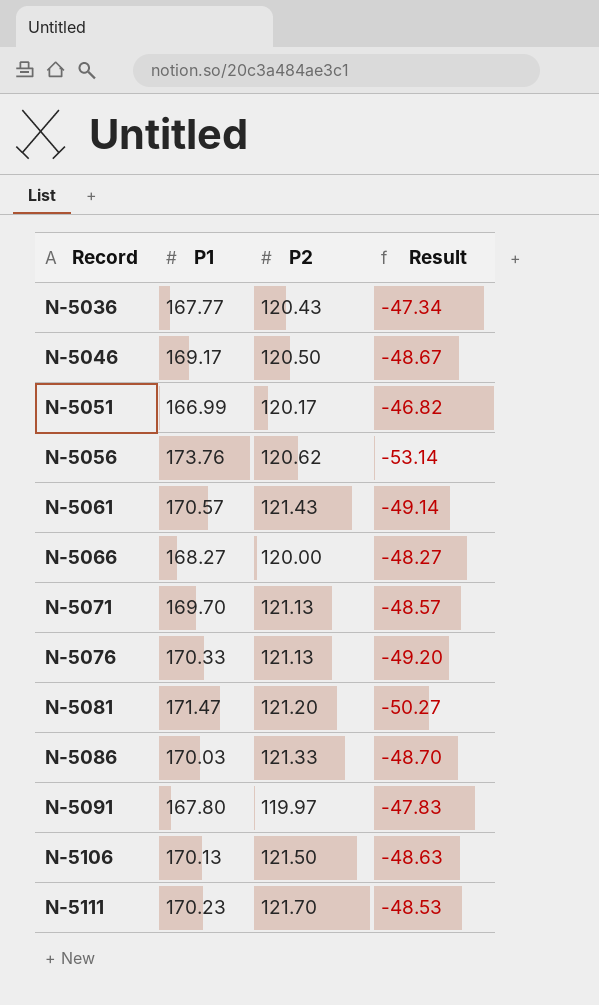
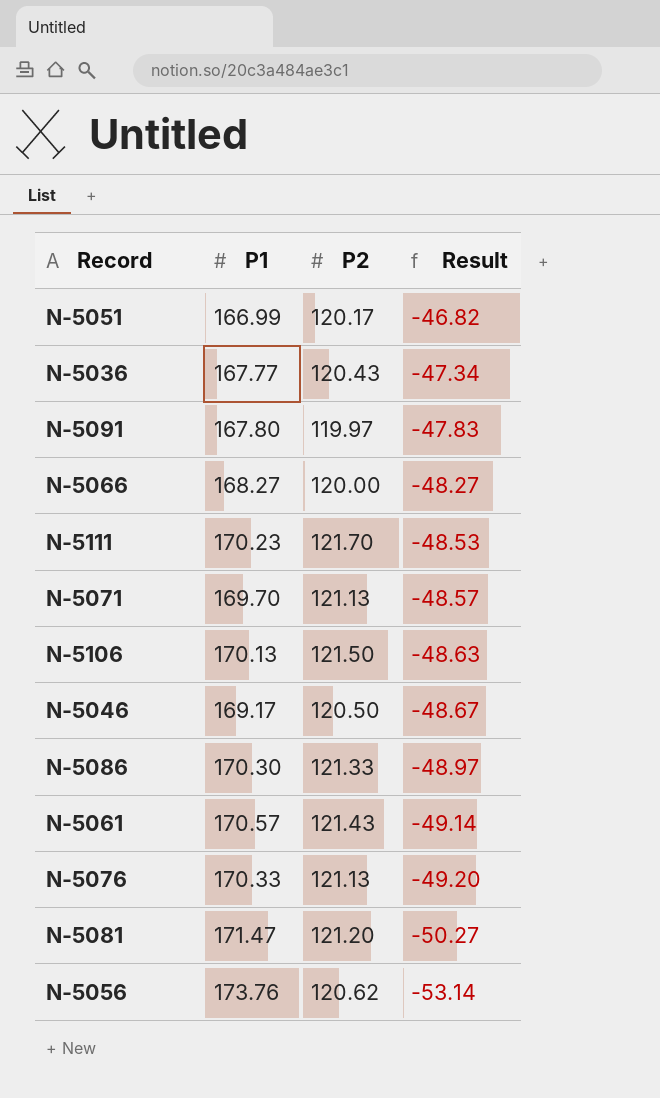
row order: Record ascending -> Result descending
N-5086 | P1: 170.03 -> 170.30
N-5086 | Result: -48.70 -> -48.97

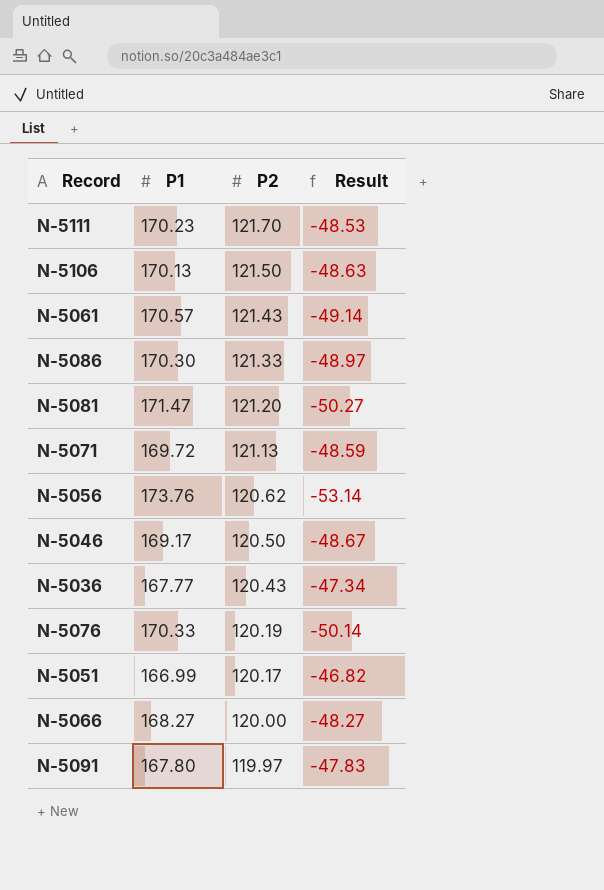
row order: Result descending -> P2 descending
N-5071 | P1: 169.70 -> 169.72
N-5071 | Result: -48.57 -> -48.59
N-5076 | P2: 121.13 -> 120.19
N-5076 | Result: -49.20 -> -50.14

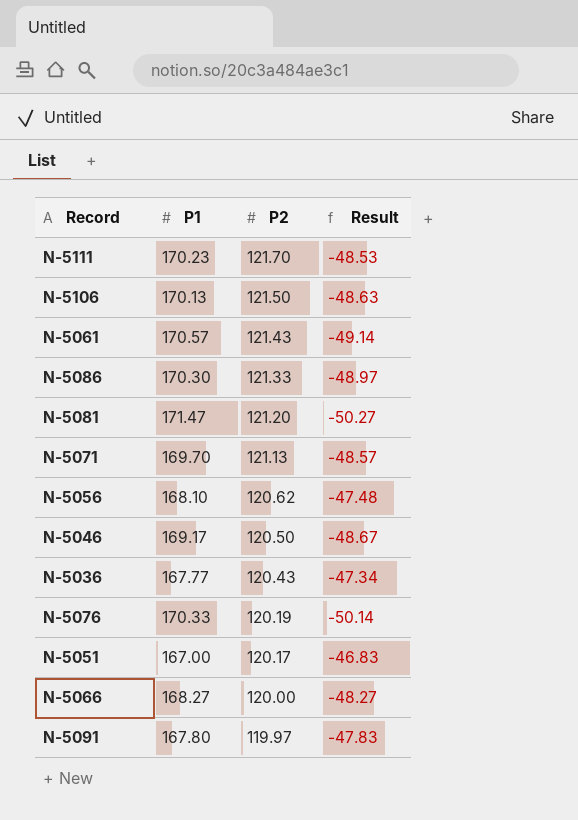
N-5071 | P1: 169.72 -> 169.70
N-5071 | Result: -48.59 -> -48.57
N-5056 | P1: 173.76 -> 168.10
N-5056 | Result: -53.14 -> -47.48
N-5051 | P1: 166.99 -> 167.00
N-5051 | Result: -46.82 -> -46.83

